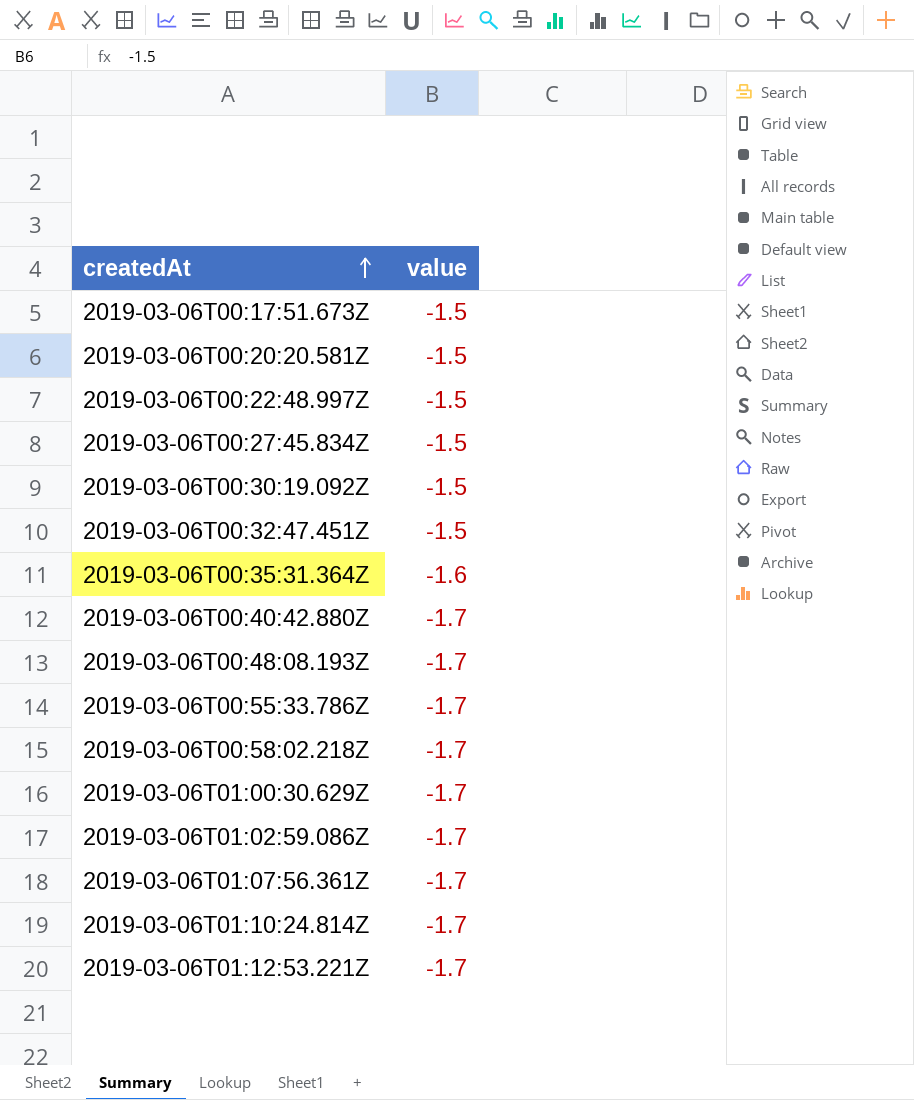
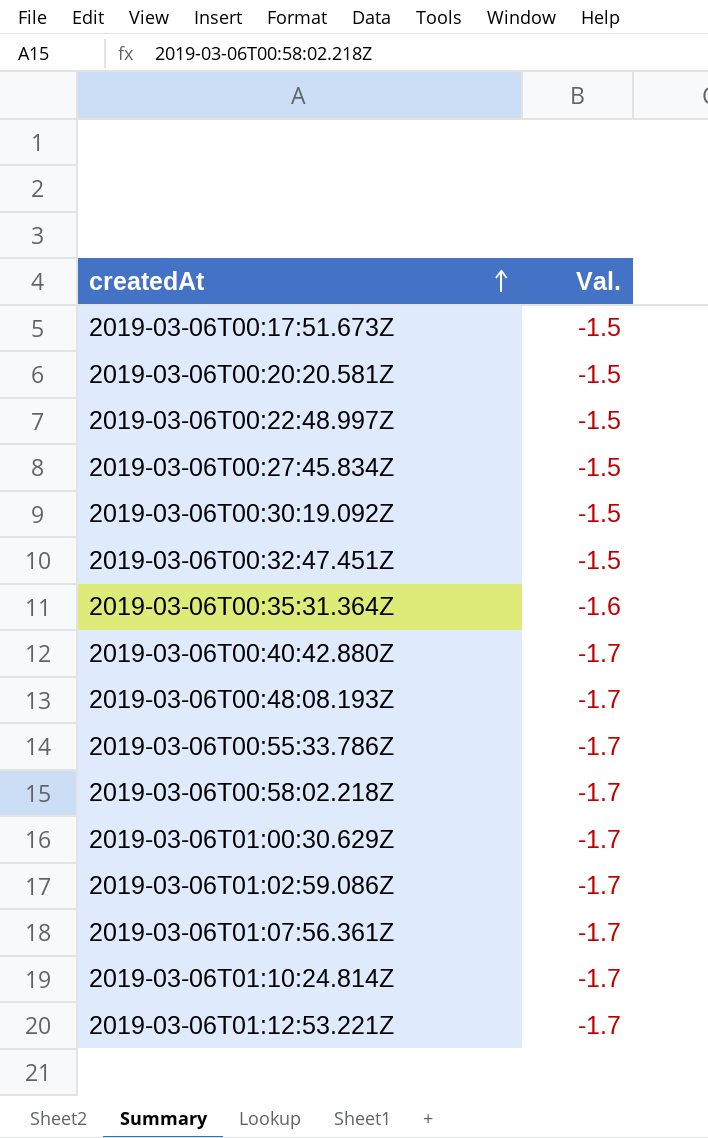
column name: value -> Val.

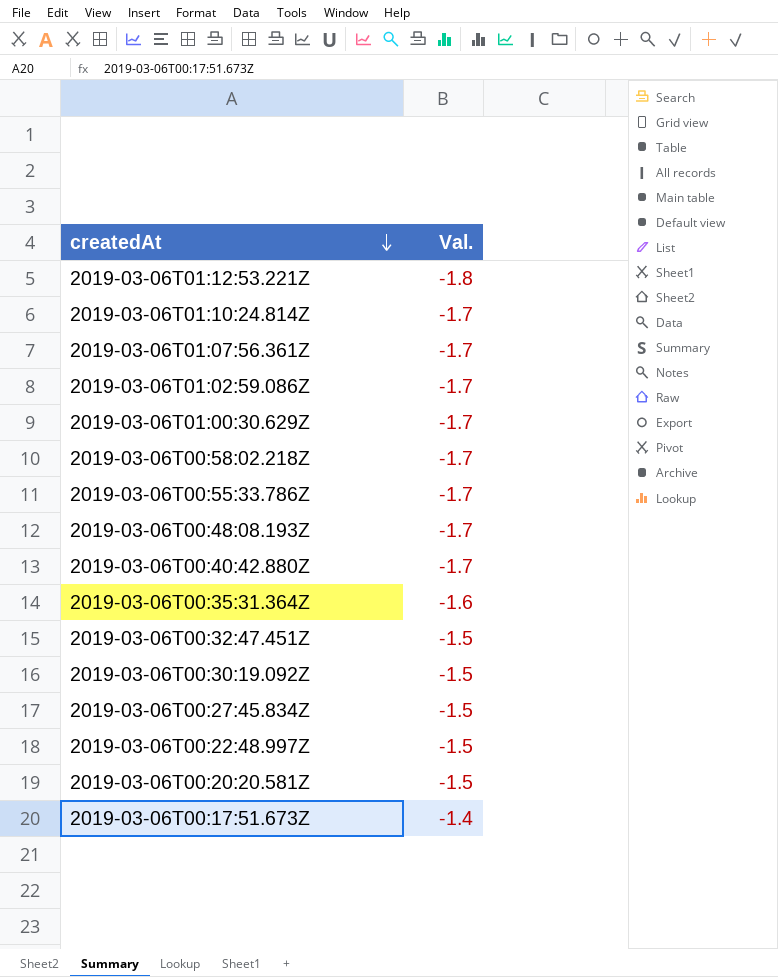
row order: createdAt ascending -> createdAt descending
2019-03-06T01:12:53.221Z | Val.: -1.7 -> -1.8
2019-03-06T00:17:51.673Z | Val.: -1.5 -> -1.4

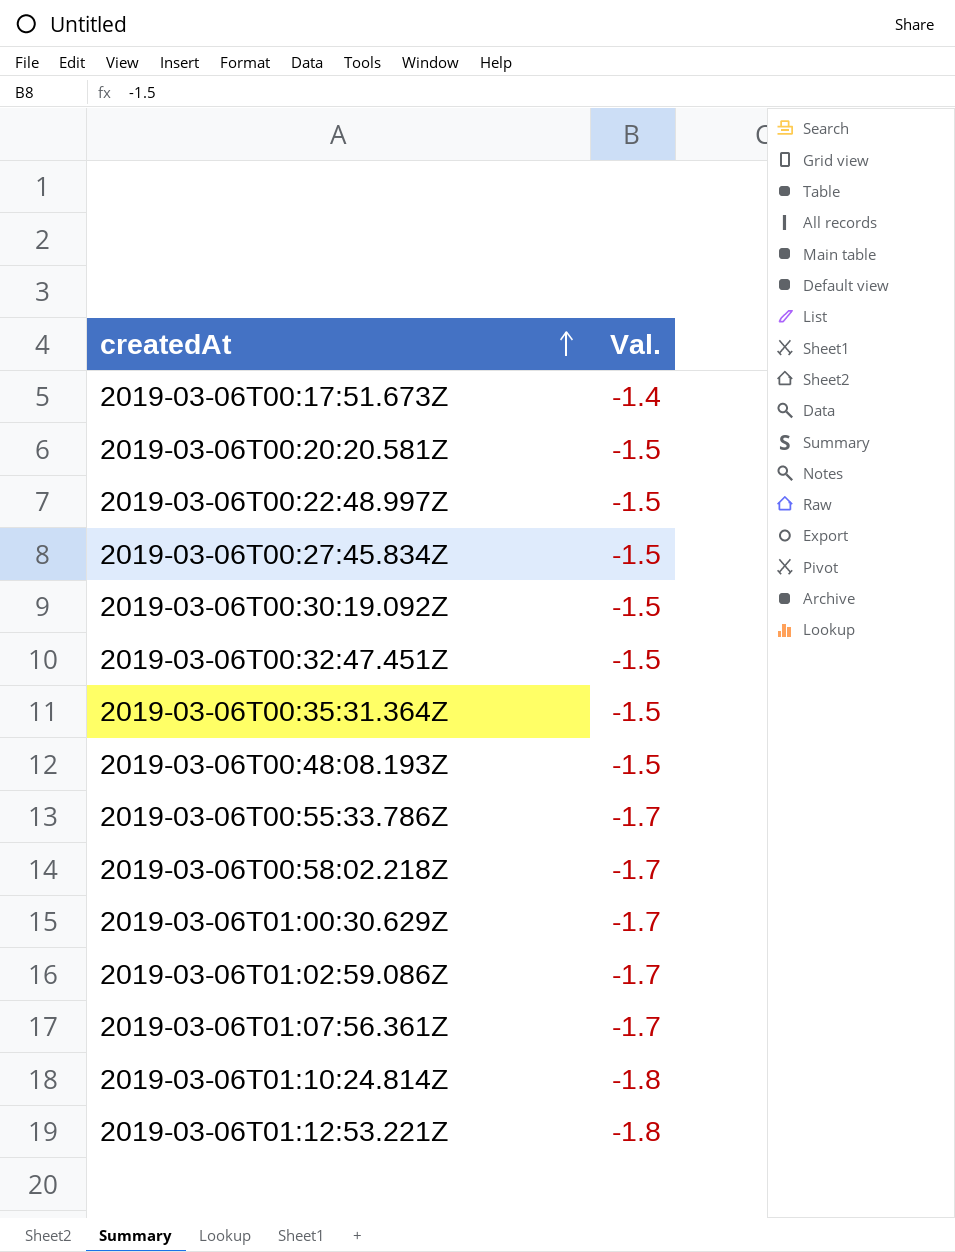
row order: createdAt descending -> createdAt ascending
row 2019-03-06T00:40:42.880Z: -1.7 -> none
2019-03-06T00:35:31.364Z | Val.: -1.6 -> -1.5
2019-03-06T00:48:08.193Z | Val.: -1.7 -> -1.5
2019-03-06T01:10:24.814Z | Val.: -1.7 -> -1.8

